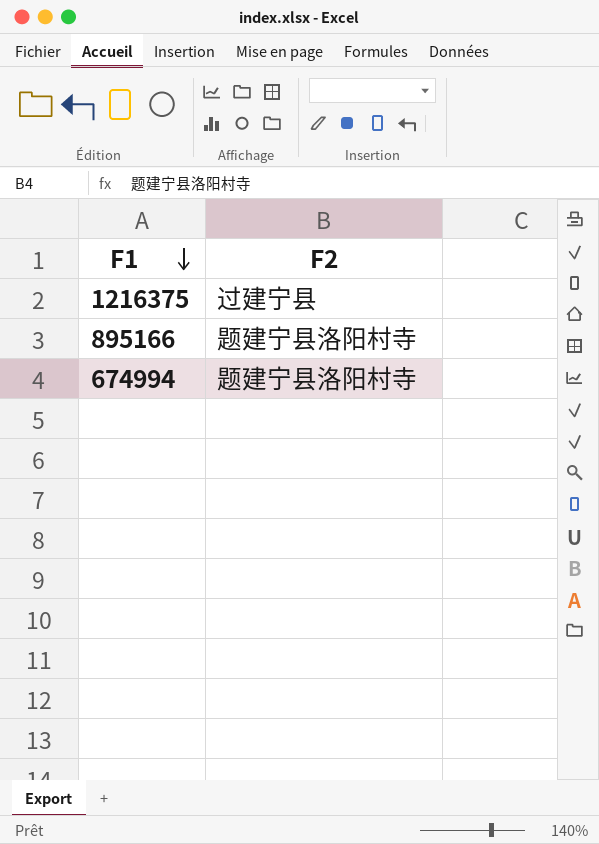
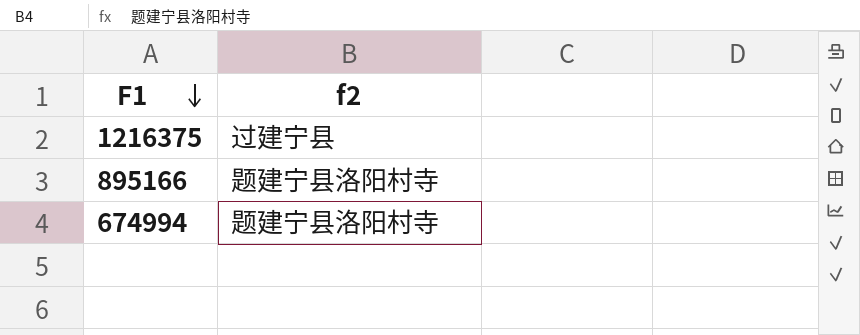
column name: F2 -> f2

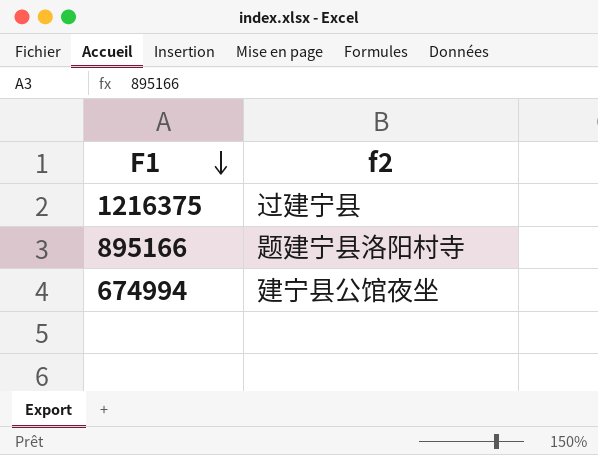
674994 | f2: 题建宁县洛阳村寺 -> 建宁县公馆夜坐

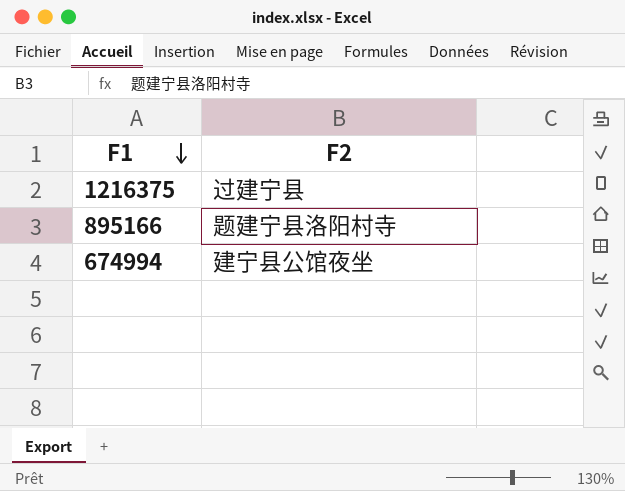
column name: f2 -> F2

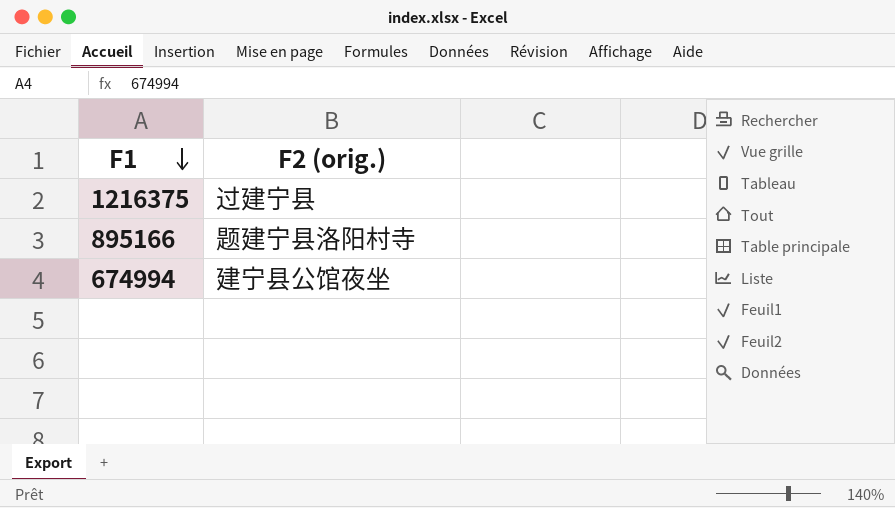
column name: F2 -> F2 (orig.)

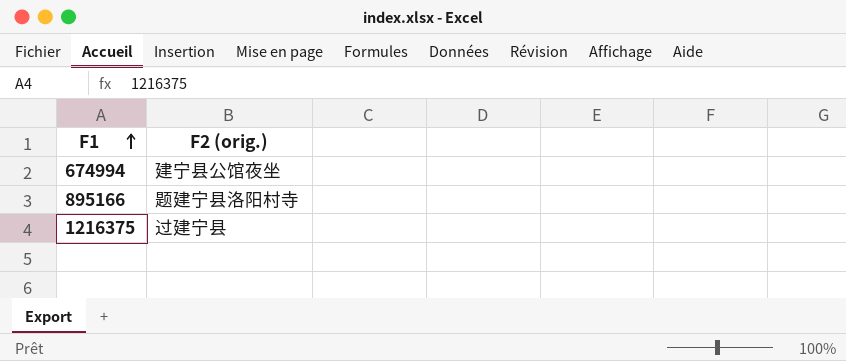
row order: F1 descending -> F1 ascending

